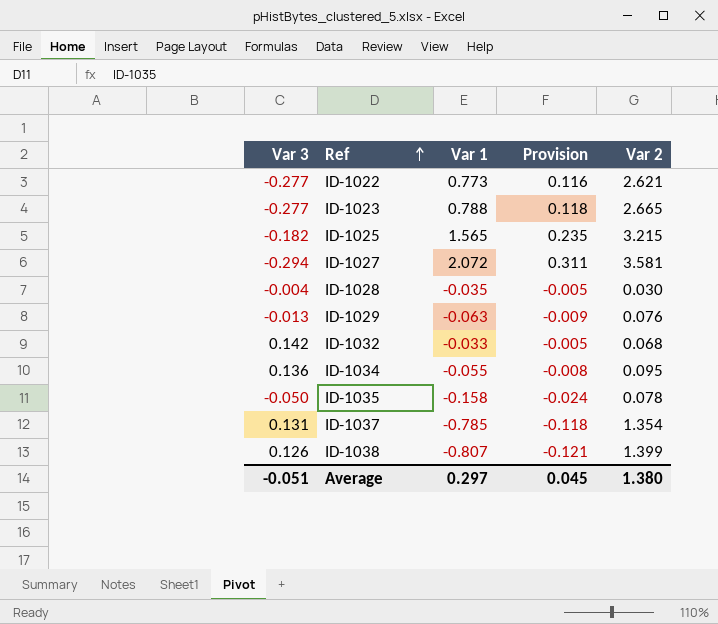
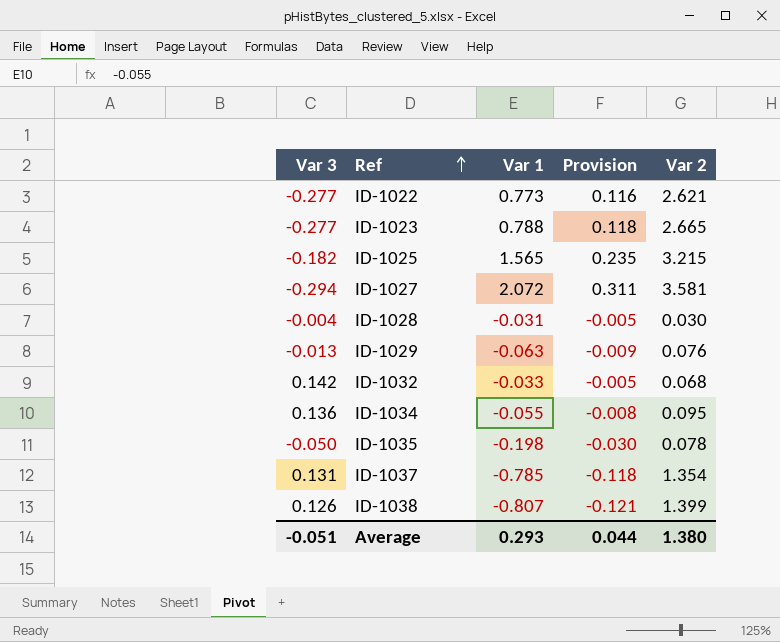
ID-1028 | Var 1: -0.035 -> -0.031
ID-1035 | Var 1: -0.158 -> -0.198
ID-1035 | Provision: -0.024 -> -0.030
Average | Var 1: 0.297 -> 0.293
Average | Provision: 0.045 -> 0.044

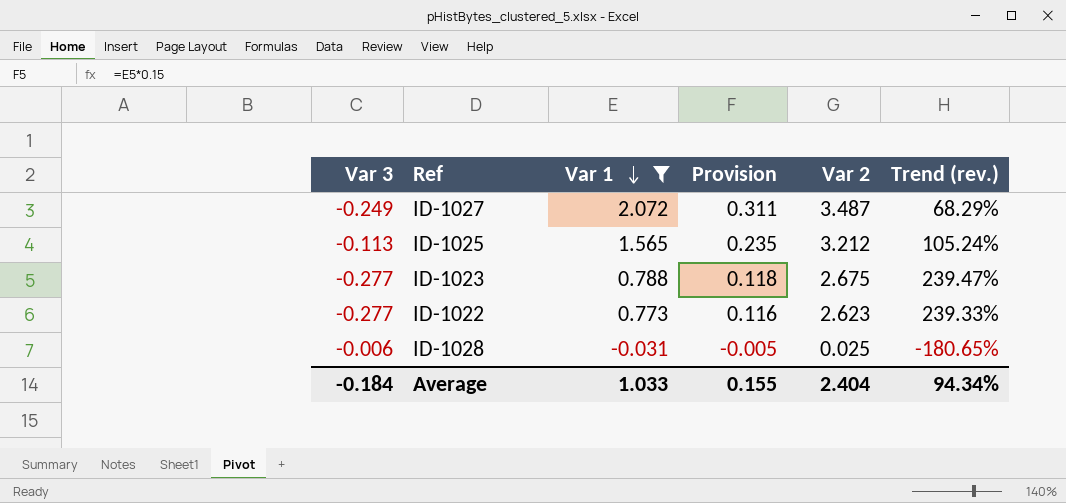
filter: none -> Var 1 >= -0.031
row order: Ref ascending -> Var 1 descending
column Trend (rev.) | formula: none -> ([Var 2] - [Var 1]) / [Var 1]
ID-1027 | Var 3: -0.294 -> -0.249
ID-1027 | Var 2: 3.581 -> 3.487
ID-1025 | Var 3: -0.182 -> -0.113
ID-1025 | Var 2: 3.215 -> 3.212
ID-1023 | Var 2: 2.665 -> 2.675
ID-1022 | Var 2: 2.621 -> 2.623
ID-1028 | Var 3: -0.004 -> -0.006
ID-1028 | Var 2: 0.030 -> 0.025
Average | Var 3: -0.051 -> -0.184
Average | Var 1: 0.293 -> 1.033
Average | Provision: 0.044 -> 0.155
Average | Var 2: 1.380 -> 2.404

